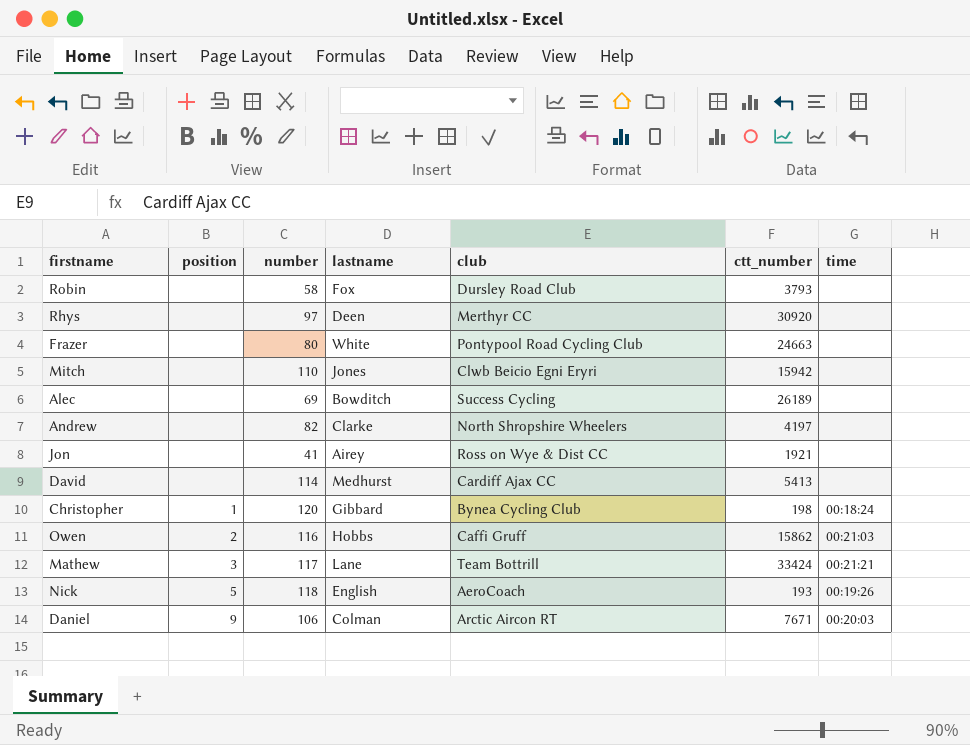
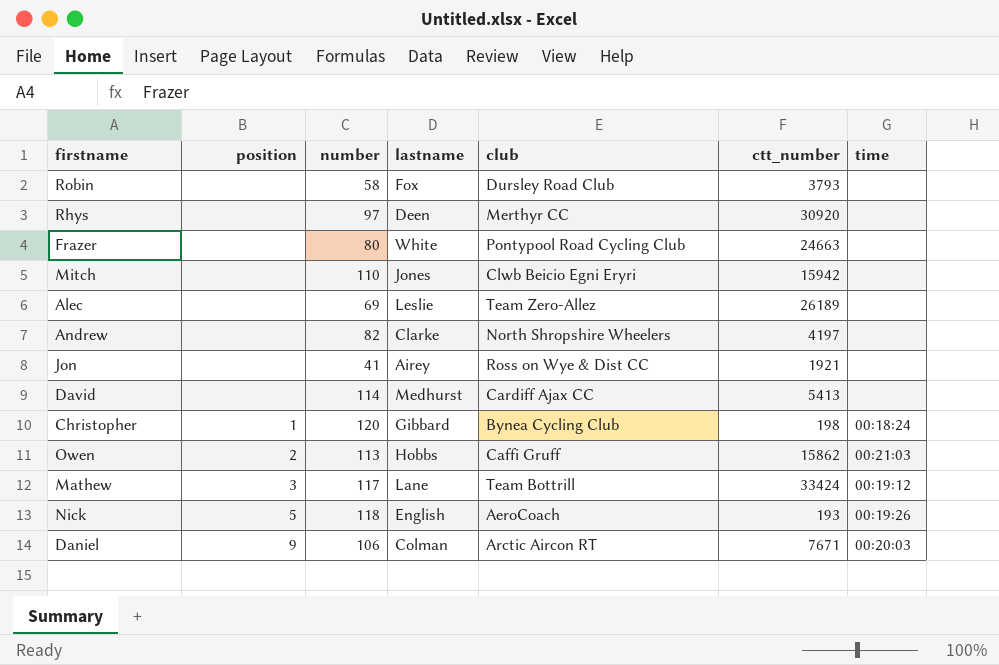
Alec | lastname: Bowditch -> Leslie
Alec | club: Success Cycling -> Team Zero-Allez
Owen | number: 116 -> 113
Mathew | time: 00:21:21 -> 00:19:12

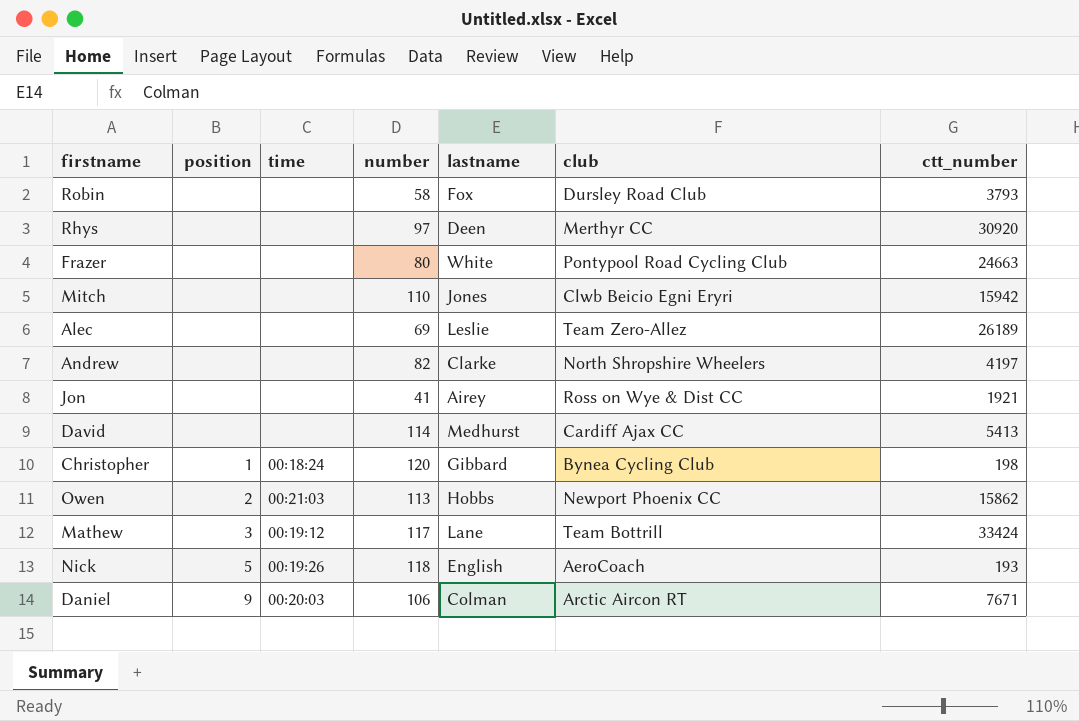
column time | position: 7 -> 3
Owen | club: Caffi Gruff -> Newport Phoenix CC

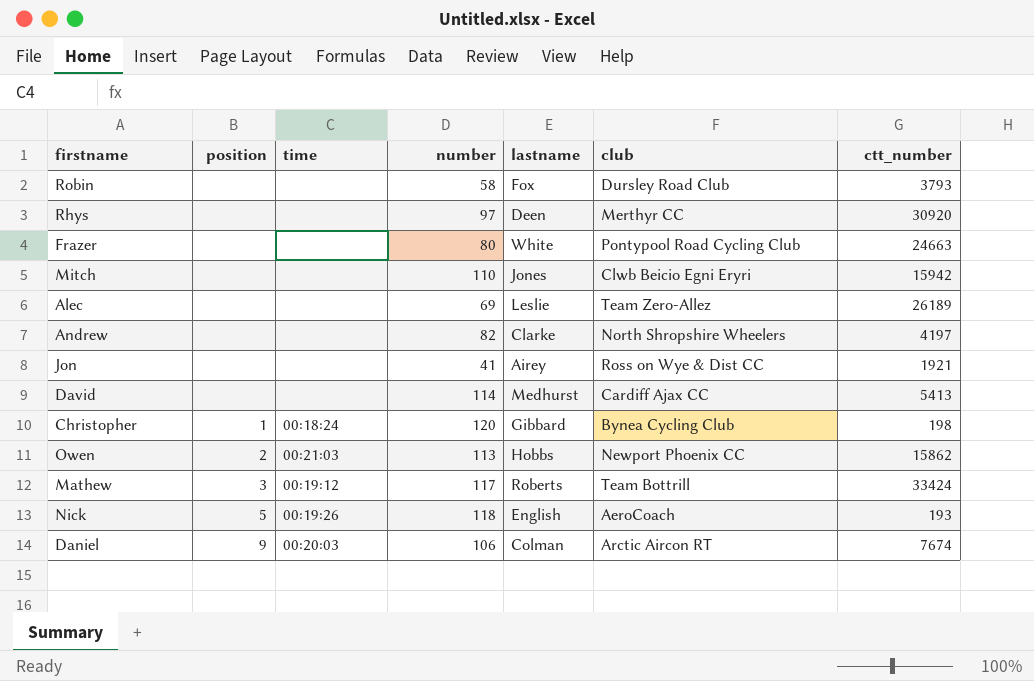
Mathew | lastname: Lane -> Roberts
Daniel | ctt_number: 7671 -> 7674

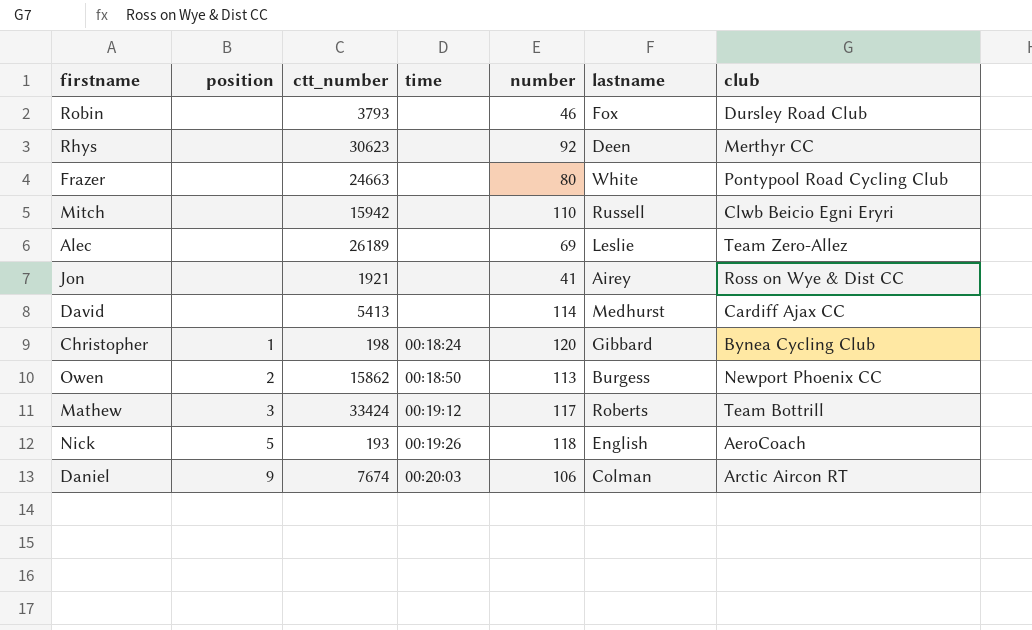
column ctt_number | position: 7 -> 3
row Andrew: none | none | 82 | Clarke | North Shropshire Wheelers | 4197 -> none
Robin | number: 58 -> 46
Rhys | ctt_number: 30920 -> 30623
Rhys | number: 97 -> 92
Mitch | lastname: Jones -> Russell
Owen | time: 00:21:03 -> 00:18:50
Owen | lastname: Hobbs -> Burgess

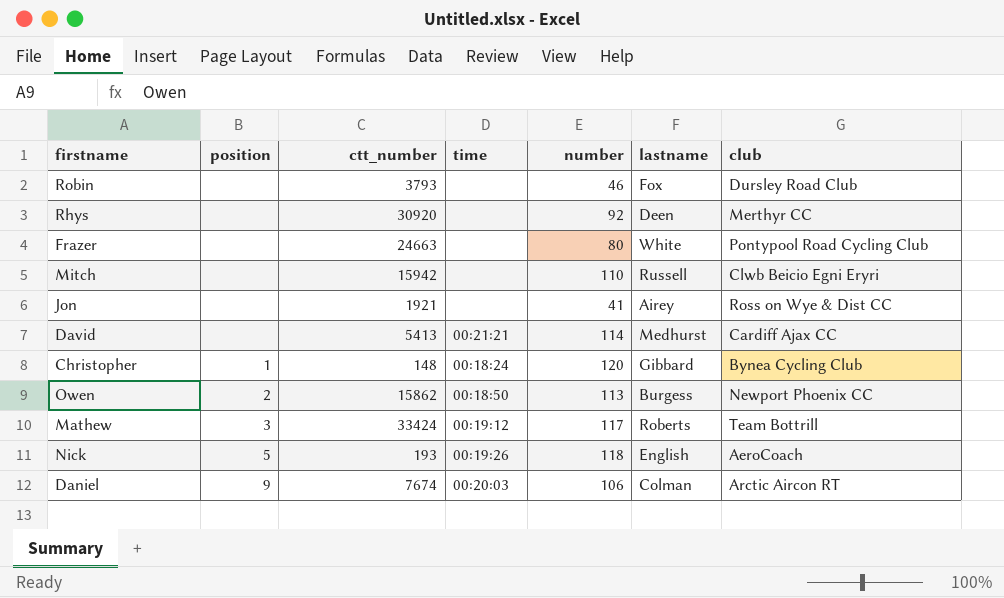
row Alec: none | 26189 | none | 69 | Leslie | Team Zero-Allez -> none
Rhys | ctt_number: 30623 -> 30920
David | time: none -> 00:21:21
Christopher | ctt_number: 198 -> 148

